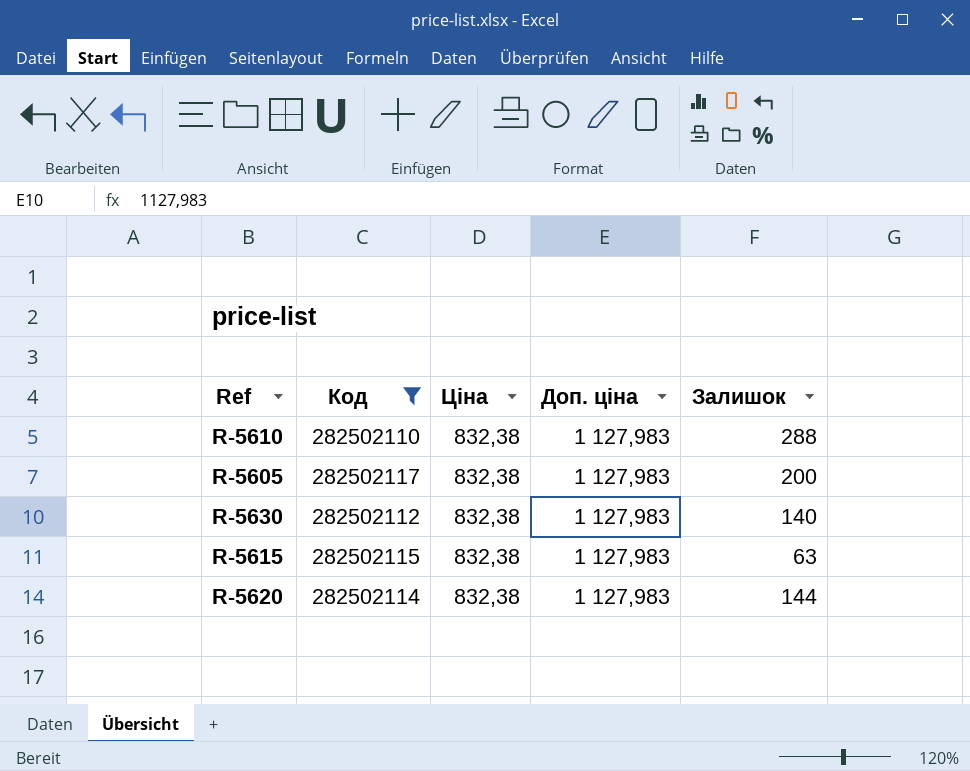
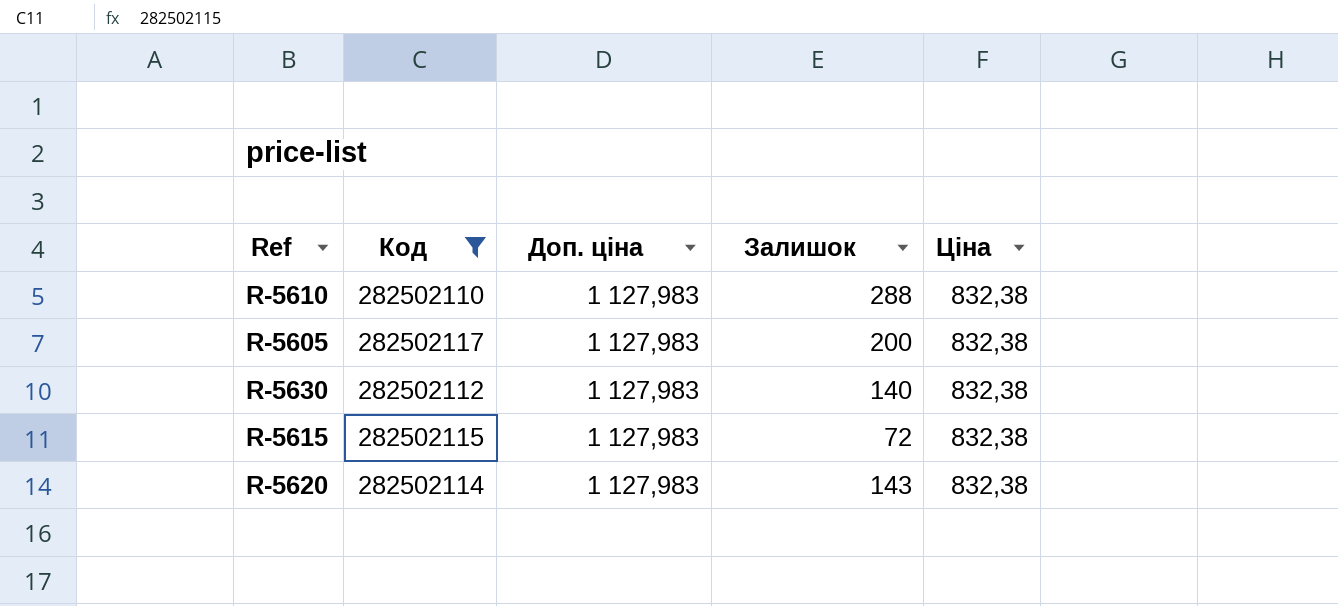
column Ціна | position: 3 -> 5
R-5615 | Залишок: 63 -> 72
R-5620 | Залишок: 144 -> 143

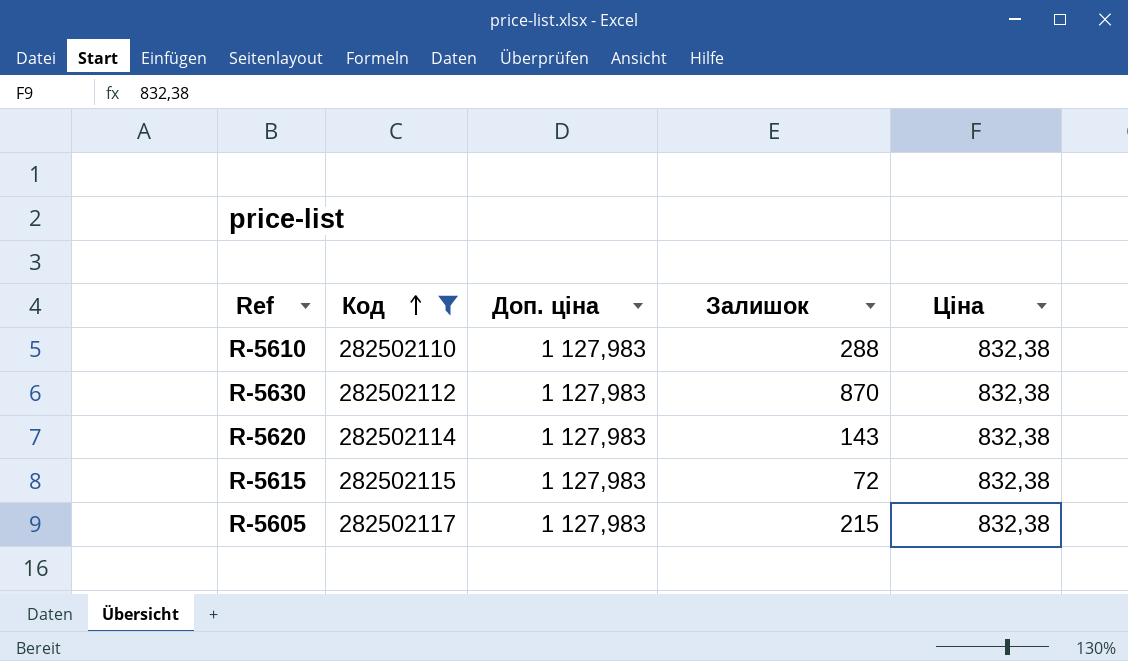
row order: none -> Код ascending
R-5630 | Залишок: 140 -> 870
R-5605 | Залишок: 200 -> 215

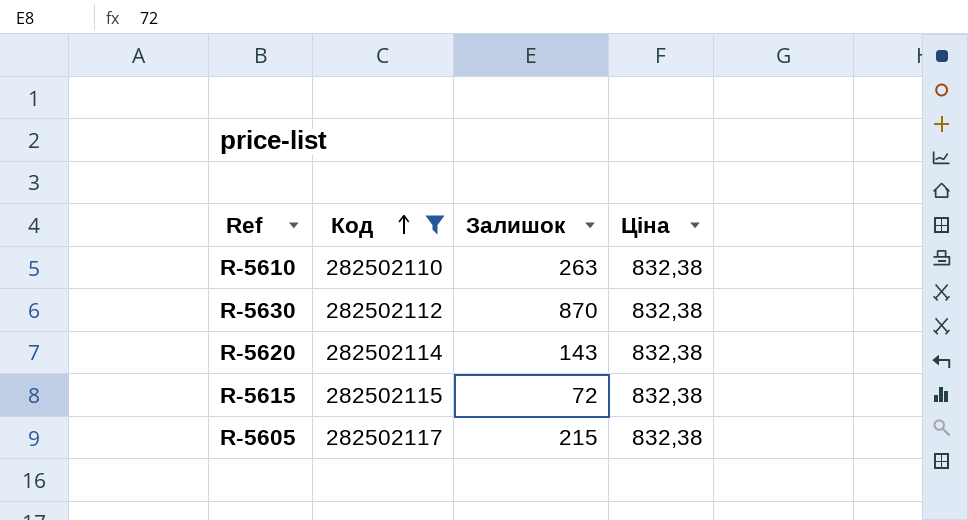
column Доп. ціна | position: 3 -> none
R-5610 | Залишок: 288 -> 263

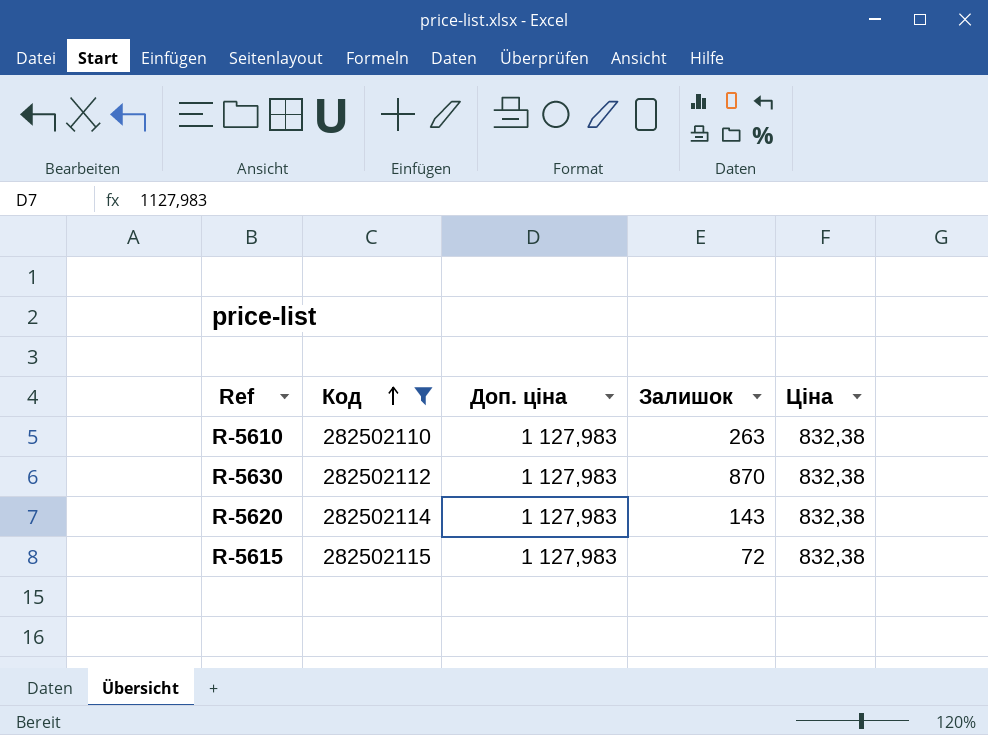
column Доп. ціна | position: none -> 3
row R-5605: 282502117 | 215 | 832,38 -> none

